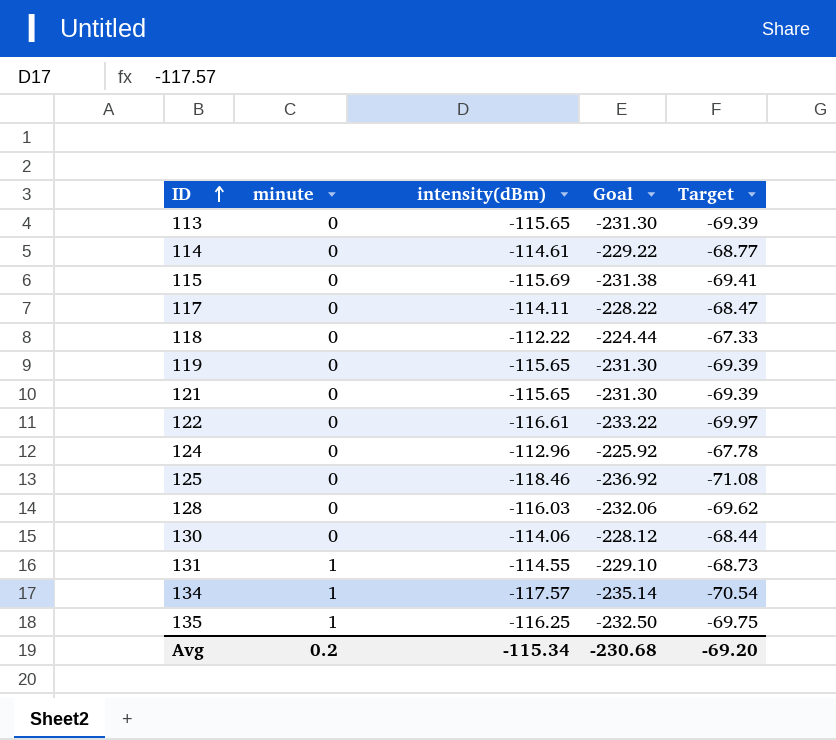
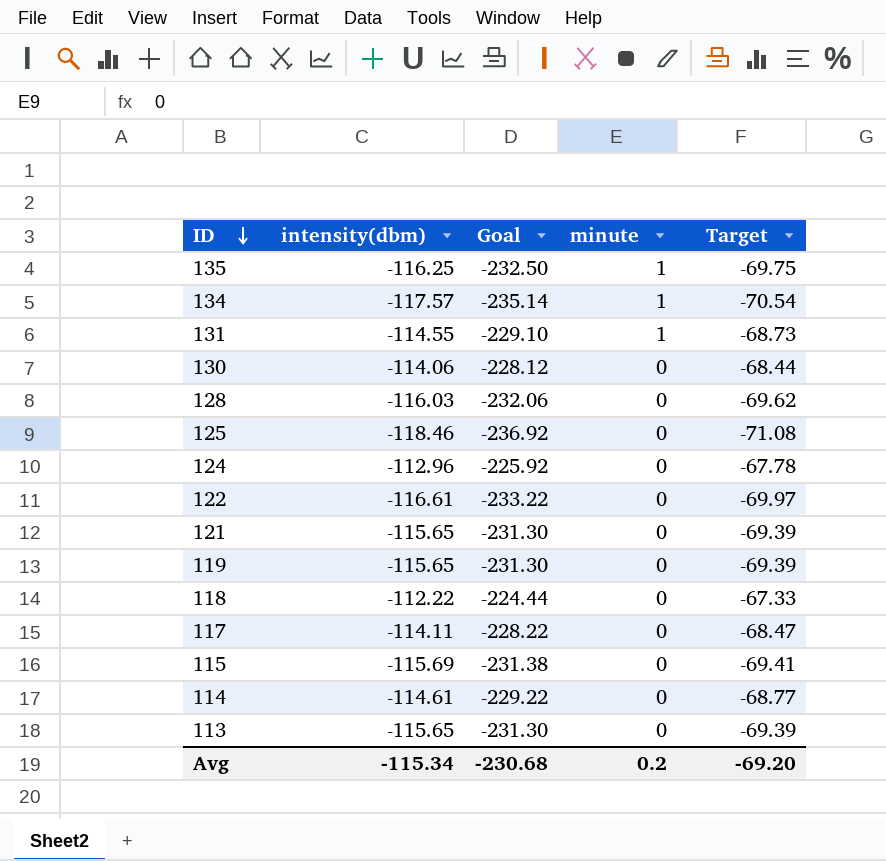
row order: ID ascending -> ID descending
column name: intensity(dBm) -> intensity(dbm)
column minute | position: 2 -> 4

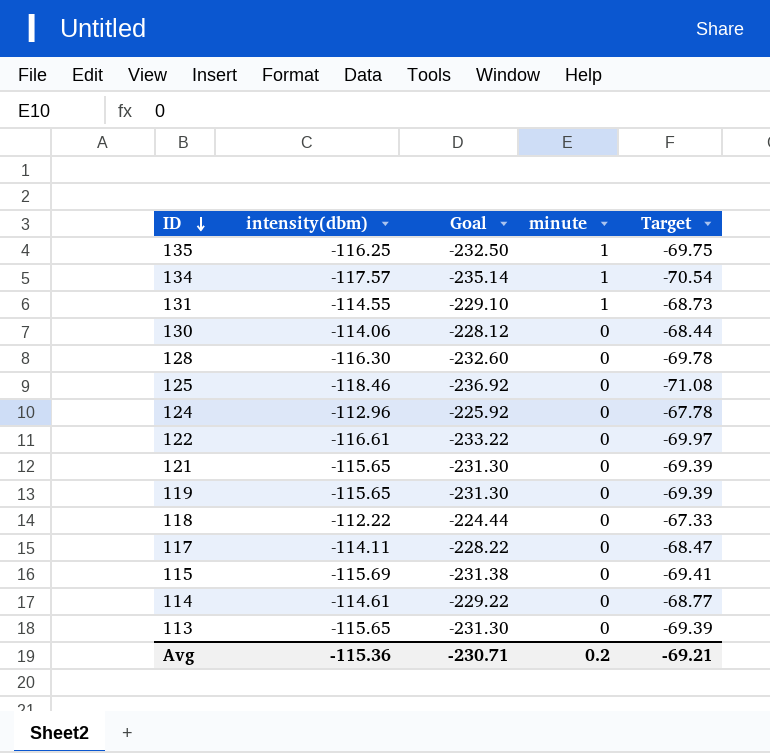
128 | intensity(dbm): -116.03 -> -116.30
128 | Goal: -232.06 -> -232.60
128 | Target: -69.62 -> -69.78
Avg | intensity(dbm): -115.34 -> -115.36
Avg | Goal: -230.68 -> -230.71
Avg | Target: -69.20 -> -69.21

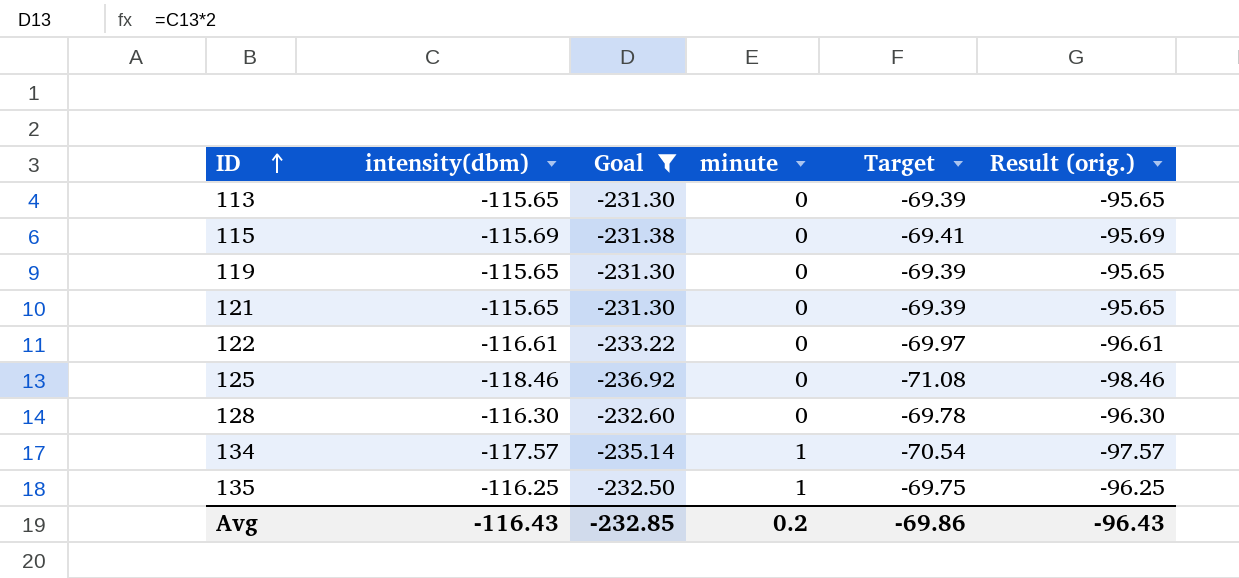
filter: none -> Goal <= -231.30
row order: ID descending -> ID ascending
column Result (orig.) | formula: none -> [intensity(dbm)] + 20
Avg | intensity(dbm): -115.36 -> -116.43
Avg | Goal: -230.71 -> -232.85
Avg | Target: -69.21 -> -69.86

